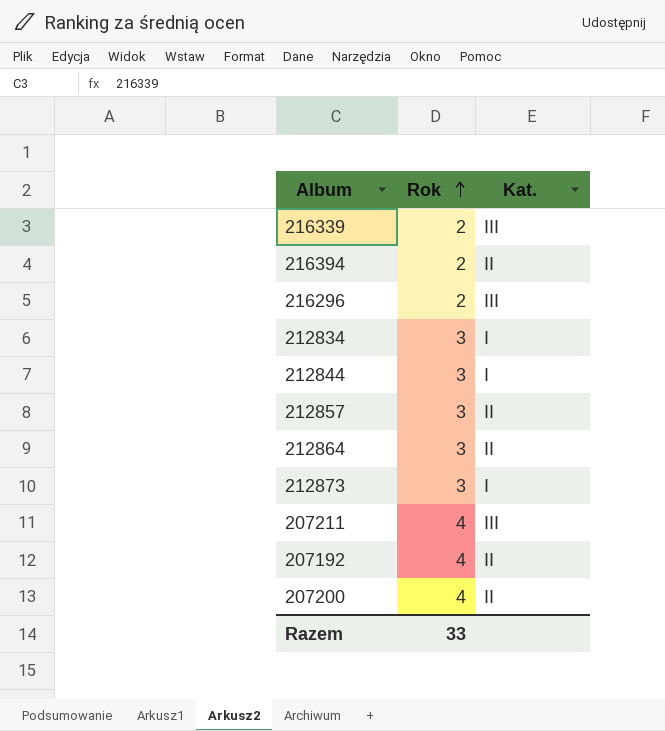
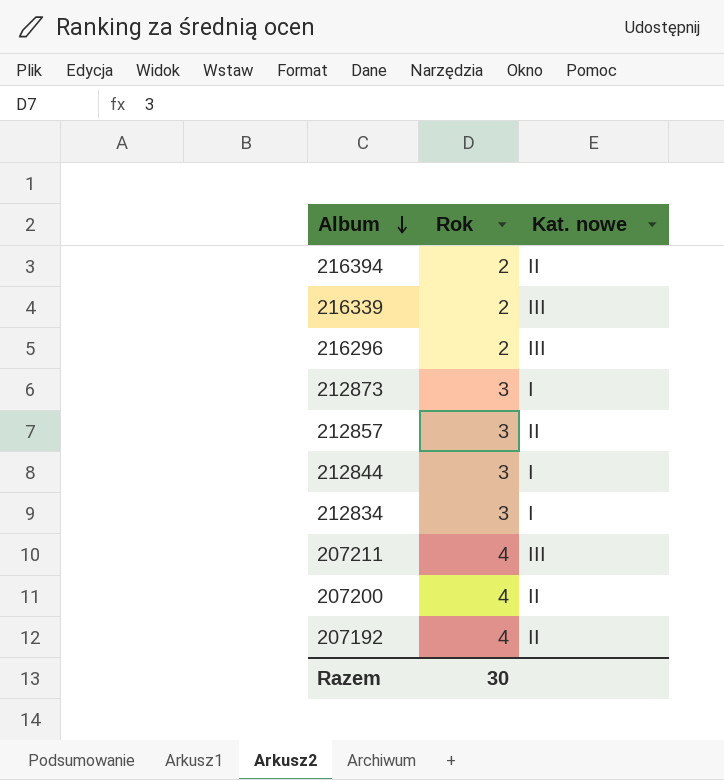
row order: Rok ascending -> Album descending
column name: Kat. -> Kat. nowe
row 212864: 3 | II -> none
Razem | Rok: 33 -> 30

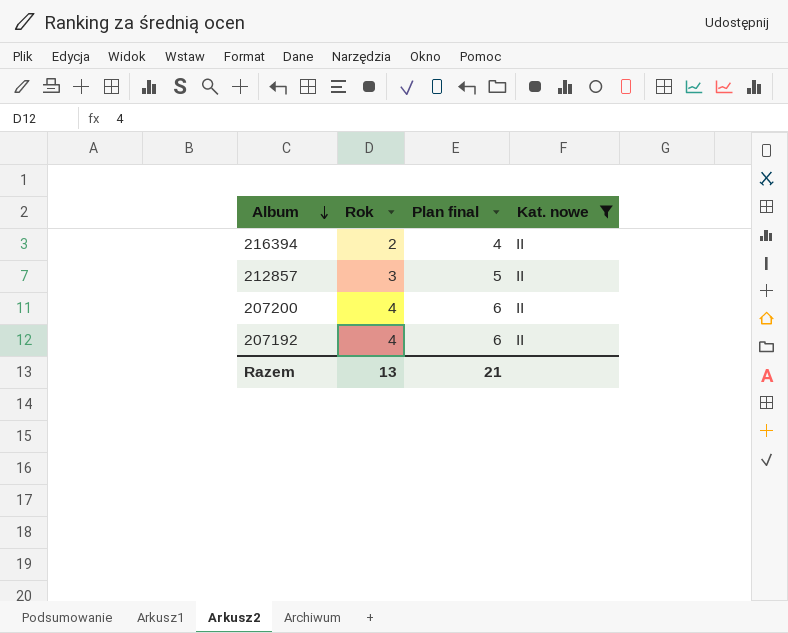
filter: none -> Kat. nowe = II
column Plan final | formula: none -> [Rok] + 2
Razem | Rok: 30 -> 13

